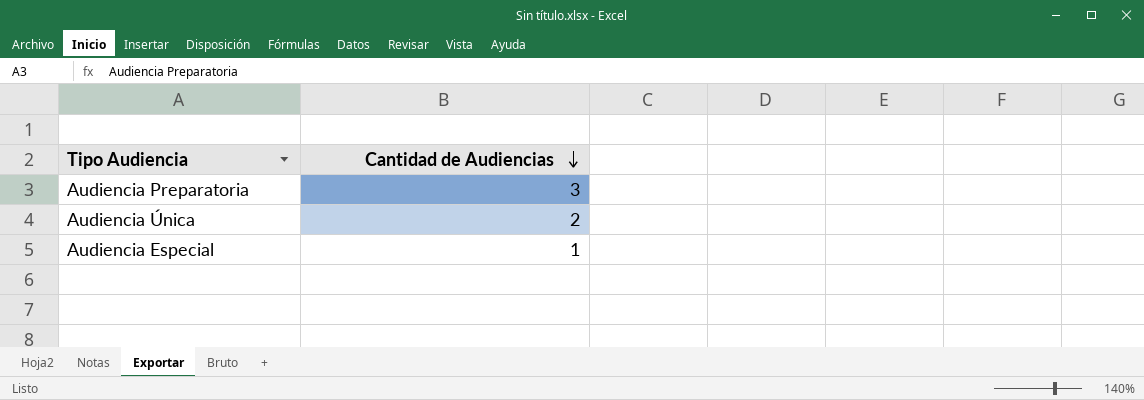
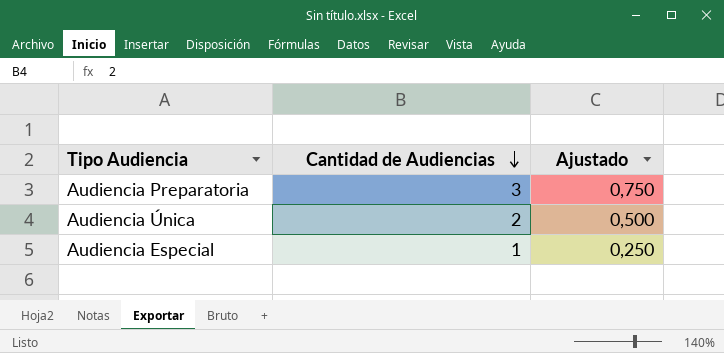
column Ajustado | formula: none -> [Cantidad de Audiencias] * 0,25

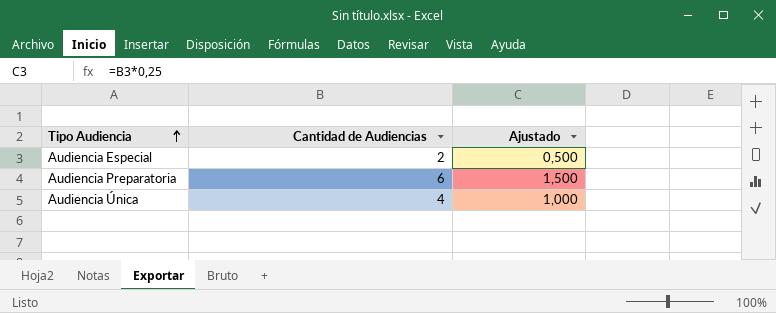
row order: Cantidad de Audiencias descending -> Tipo Audiencia ascending
Audiencia Especial | Cantidad de Audiencias: 1 -> 2
Audiencia Especial | Ajustado: 0,250 -> 0,500
Audiencia Preparatoria | Cantidad de Audiencias: 3 -> 6
Audiencia Preparatoria | Ajustado: 0,750 -> 1,500
Audiencia Única | Cantidad de Audiencias: 2 -> 4
Audiencia Única | Ajustado: 0,500 -> 1,000

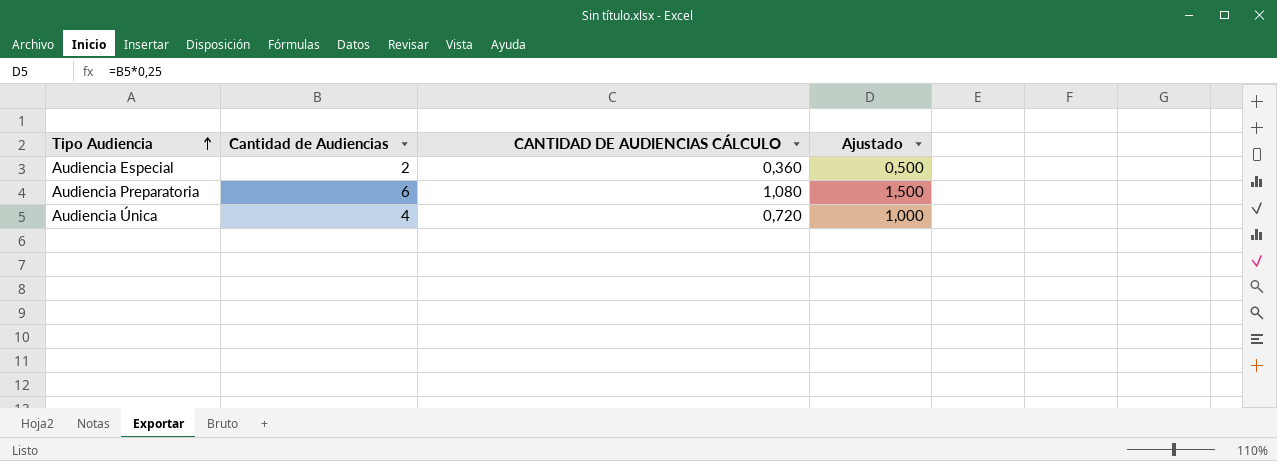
column CANTIDAD DE AUDIENCIAS CÁLCULO | formula: none -> [Cantidad de Audiencias] * 0,18

